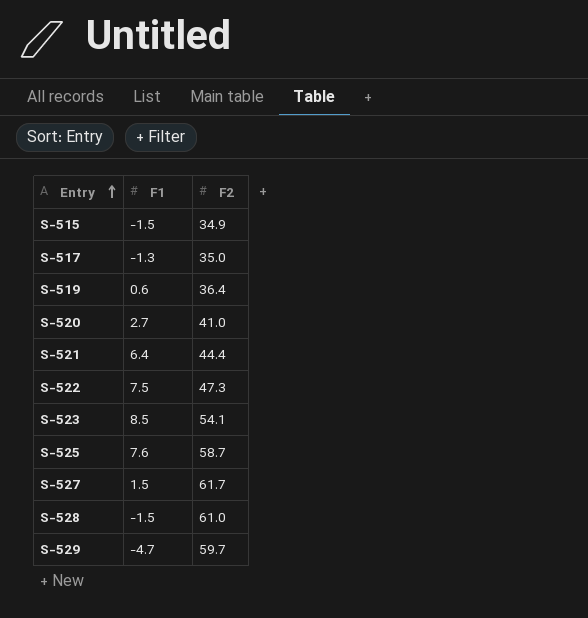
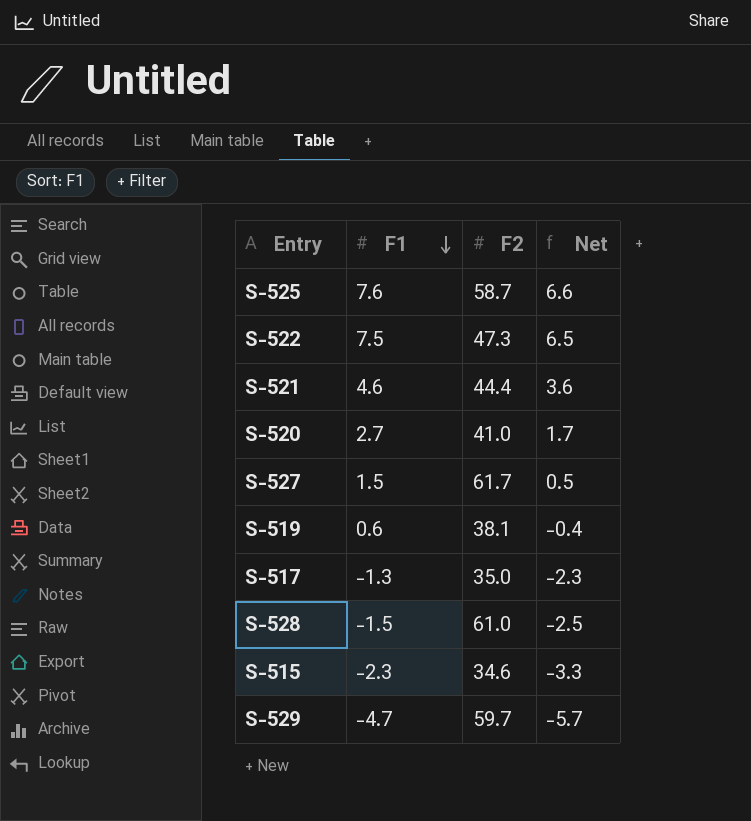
row order: Entry ascending -> F1 descending
column Net | formula: none -> [F1] - 1
row S-523: 8.5 | 54.1 -> none
S-521 | F1: 6.4 -> 4.6
S-519 | F2: 36.4 -> 38.1
S-515 | F1: -1.5 -> -2.3
S-515 | F2: 34.9 -> 34.6

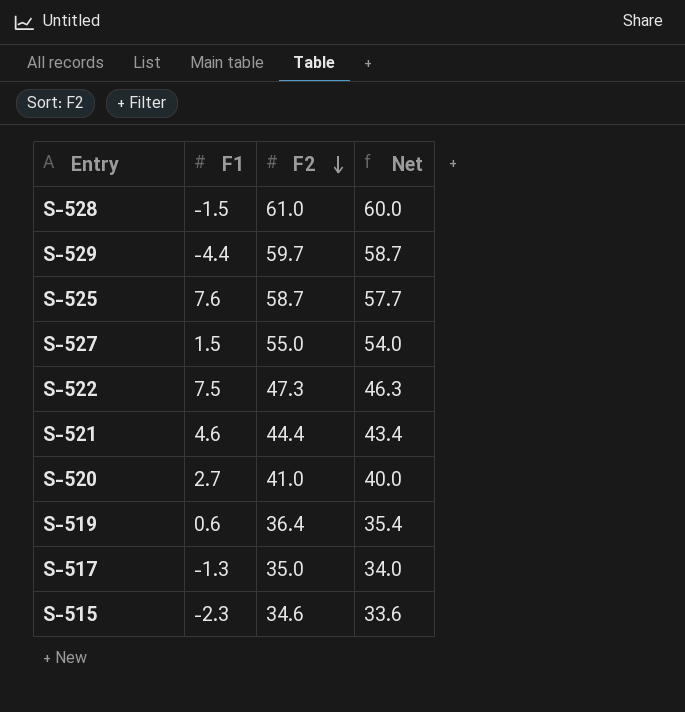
row order: F1 descending -> F2 descending
column Net | formula: [F1] - 1 -> [F2] - 1
S-529 | F1: -4.7 -> -4.4
S-527 | F2: 61.7 -> 55.0
S-519 | F2: 38.1 -> 36.4

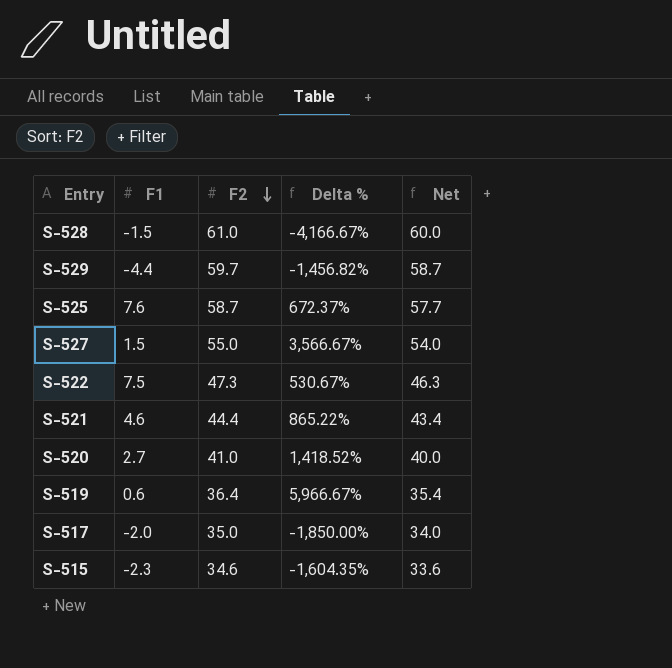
column Delta % | formula: none -> ([F2] - [F1]) / [F1]
S-517 | F1: -1.3 -> -2.0

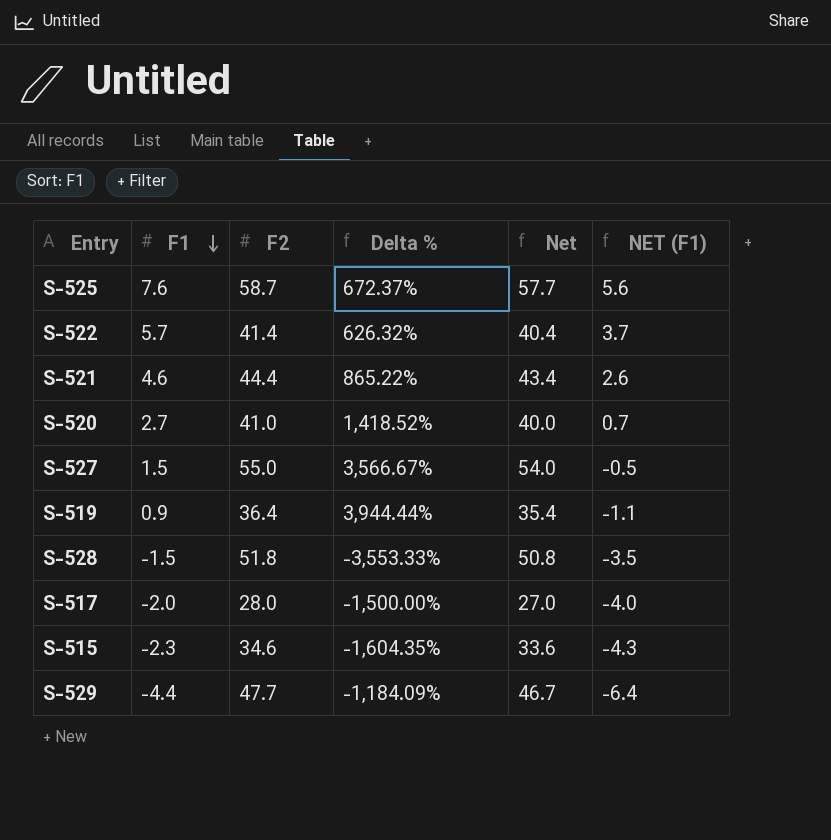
row order: F2 descending -> F1 descending
column NET (F1) | formula: none -> [F1] - 2
S-522 | F1: 7.5 -> 5.7
S-522 | F2: 47.3 -> 41.4
S-522 | Delta %: 530.67% -> 626.32%
S-522 | Net: 46.3 -> 40.4
S-519 | F1: 0.6 -> 0.9
S-519 | Delta %: 5,966.67% -> 3,944.44%
S-528 | F2: 61.0 -> 51.8
S-528 | Delta %: -4,166.67% -> -3,553.33%
S-528 | Net: 60.0 -> 50.8
S-517 | F2: 35.0 -> 28.0
S-517 | Delta %: -1,850.00% -> -1,500.00%
S-517 | Net: 34.0 -> 27.0
S-529 | F2: 59.7 -> 47.7
S-529 | Delta %: -1,456.82% -> -1,184.09%
S-529 | Net: 58.7 -> 46.7

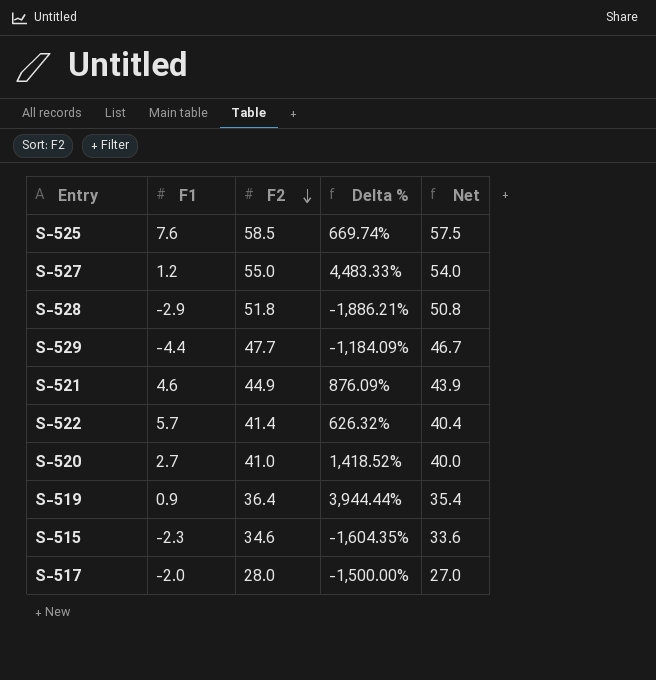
row order: F1 descending -> F2 descending
column NET (F1) | formula: [F1] - 2 -> none
S-525 | F2: 58.7 -> 58.5
S-525 | Delta %: 672.37% -> 669.74%
S-525 | Net: 57.7 -> 57.5
S-527 | F1: 1.5 -> 1.2
S-527 | Delta %: 3,566.67% -> 4,483.33%
S-528 | F1: -1.5 -> -2.9
S-528 | Delta %: -3,553.33% -> -1,886.21%
S-521 | F2: 44.4 -> 44.9
S-521 | Delta %: 865.22% -> 876.09%
S-521 | Net: 43.4 -> 43.9

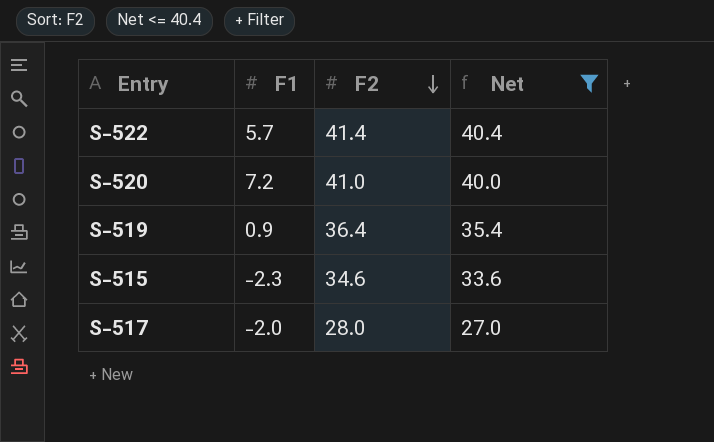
filter: none -> Net <= 40.4
column Delta % | formula: ([F2] - [F1]) / [F1] -> none
S-520 | F1: 2.7 -> 7.2

